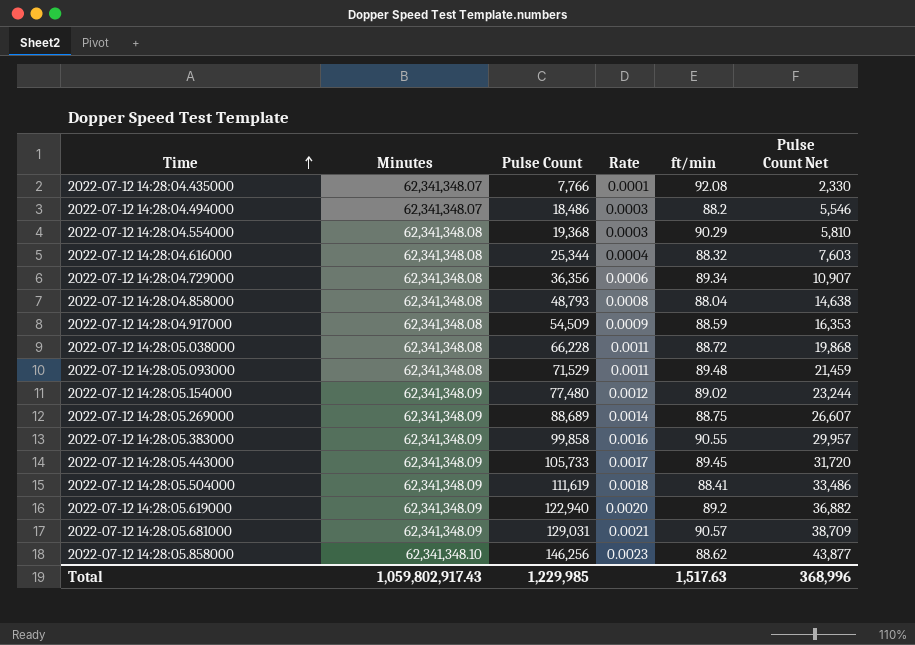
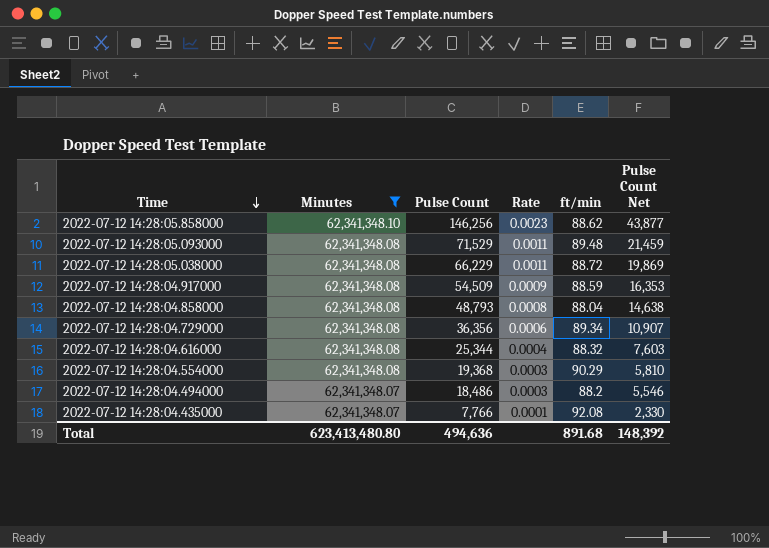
filter: none -> Minutes != 62,341,348.09
row order: Time ascending -> Time descending
2022-07-12 14:28:05.038000 | Pulse Count: 66,228 -> 66,229
2022-07-12 14:28:05.038000 | Pulse Count Net: 19,868 -> 19,869
Total | Minutes: 1,059,802,917.43 -> 623,413,480.80
Total | Pulse Count: 1,229,985 -> 494,636
Total | ft/min: 1,517.63 -> 891.68
Total | Pulse Count Net: 368,996 -> 148,392

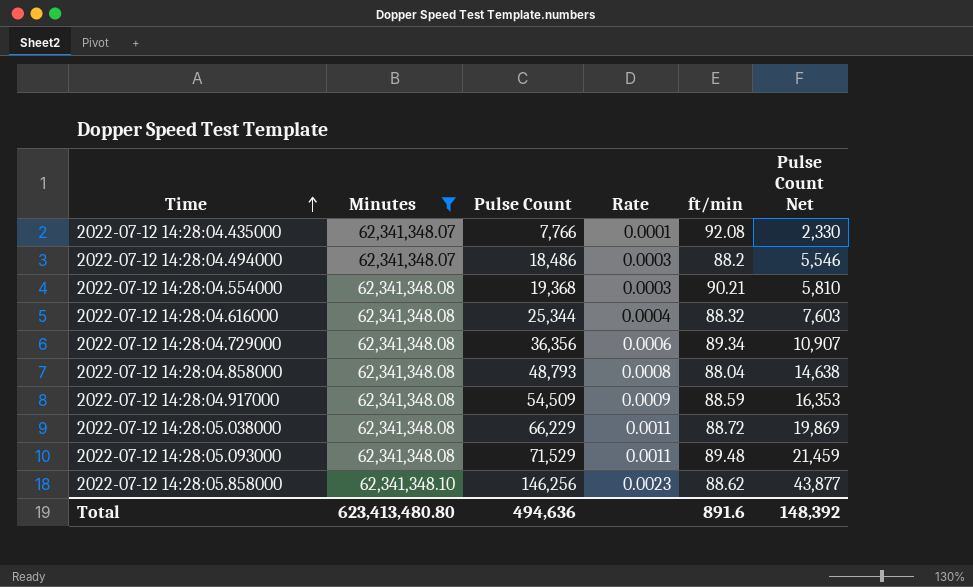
row order: Time descending -> Time ascending
2022-07-12 14:28:04.554000 | ft/min: 90.29 -> 90.21
Total | ft/min: 891.68 -> 891.6

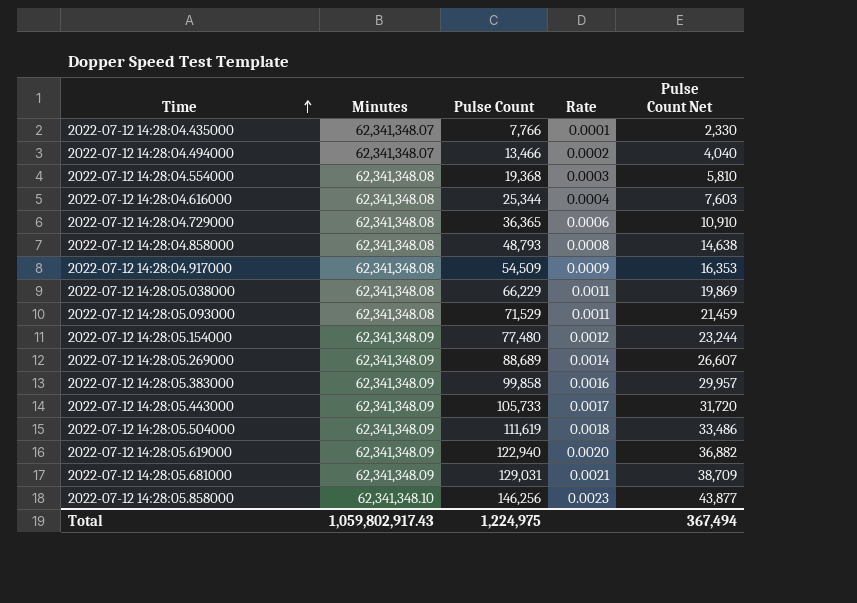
filter: Minutes != 62,341,348.09 -> none
column ft/min | position: 5 -> none
2022-07-12 14:28:04.494000 | Pulse Count: 18,486 -> 13,466
2022-07-12 14:28:04.494000 | Rate: 0.0003 -> 0.0002
2022-07-12 14:28:04.494000 | Pulse Count Net: 5,546 -> 4,040
2022-07-12 14:28:04.729000 | Pulse Count: 36,356 -> 36,365
2022-07-12 14:28:04.729000 | Pulse Count Net: 10,907 -> 10,910
Total | Minutes: 623,413,480.80 -> 1,059,802,917.43
Total | Pulse Count: 494,636 -> 1,224,975
Total | Pulse Count Net: 148,392 -> 367,494

